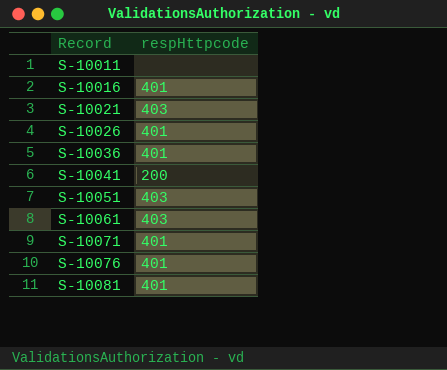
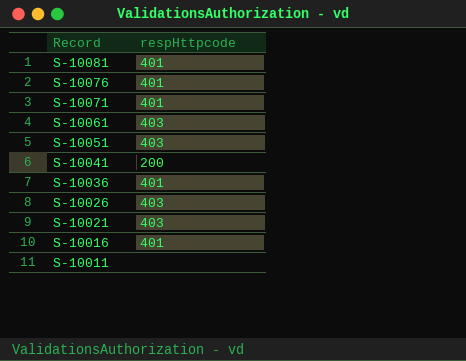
row order: Record ascending -> Record descending
S-10026 | respHttpcode: 401 -> 403

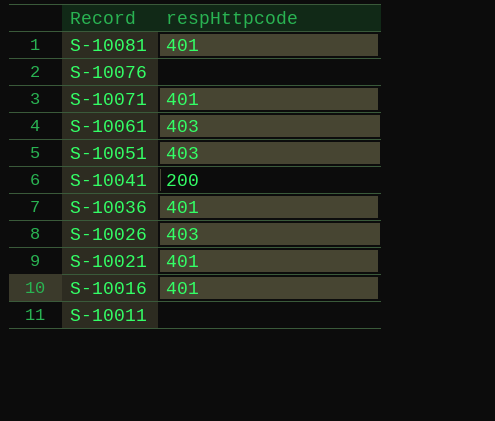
S-10076 | respHttpcode: 401 -> none
S-10021 | respHttpcode: 403 -> 401

